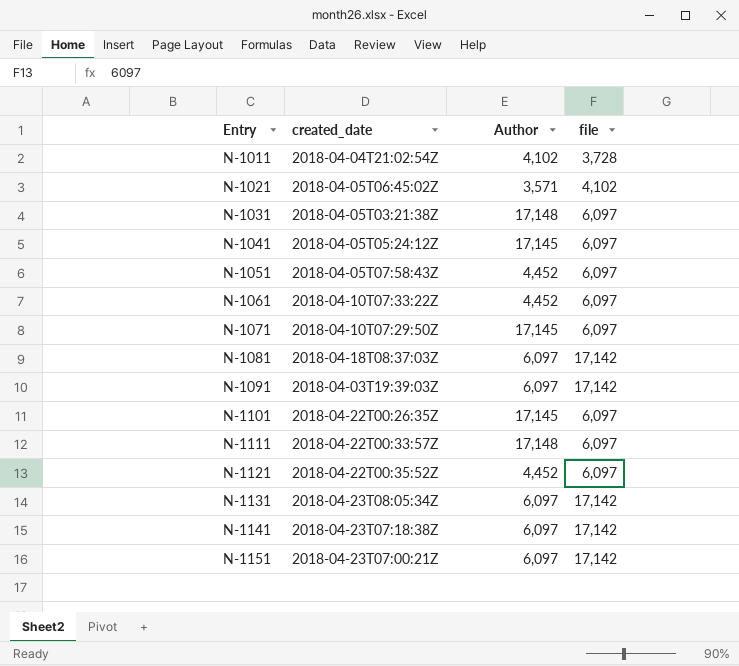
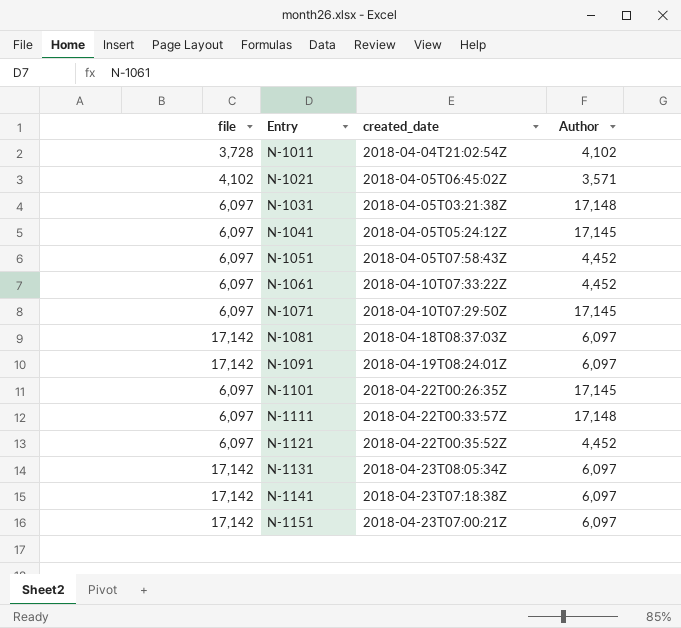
column file | position: 4 -> 1
N-1091 | created_date: 2018-04-03T19:39:03Z -> 2018-04-19T08:24:01Z

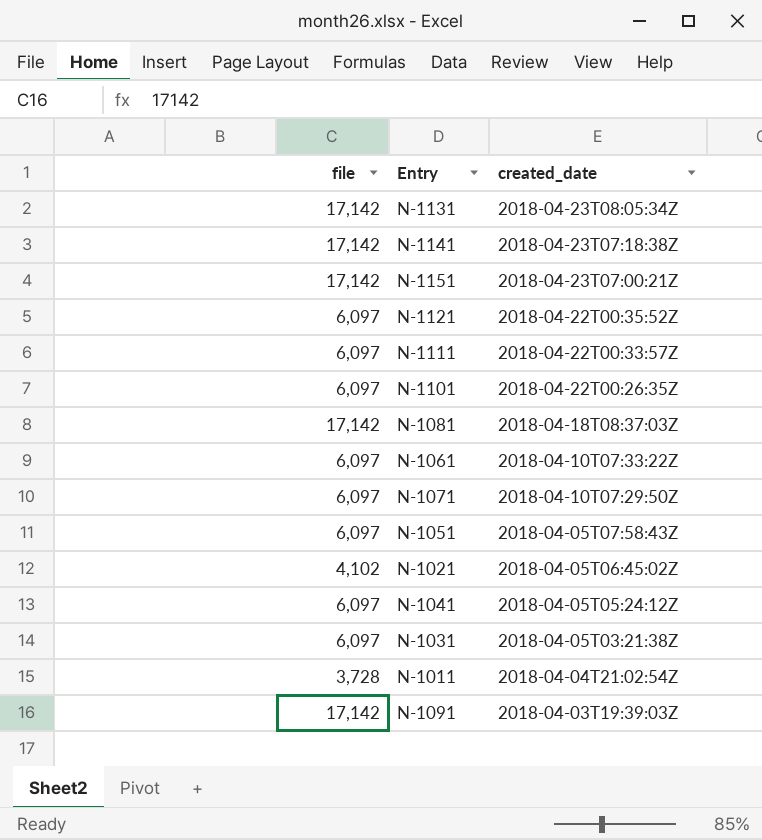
row order: Entry ascending -> created_date descending
column Author | position: 4 -> none
N-1091 | created_date: 2018-04-19T08:24:01Z -> 2018-04-03T19:39:03Z

